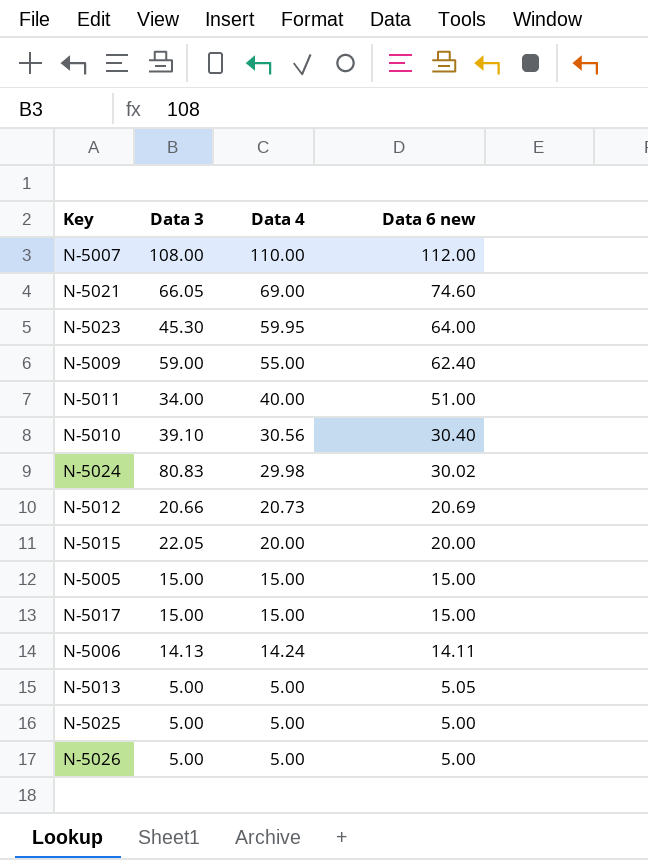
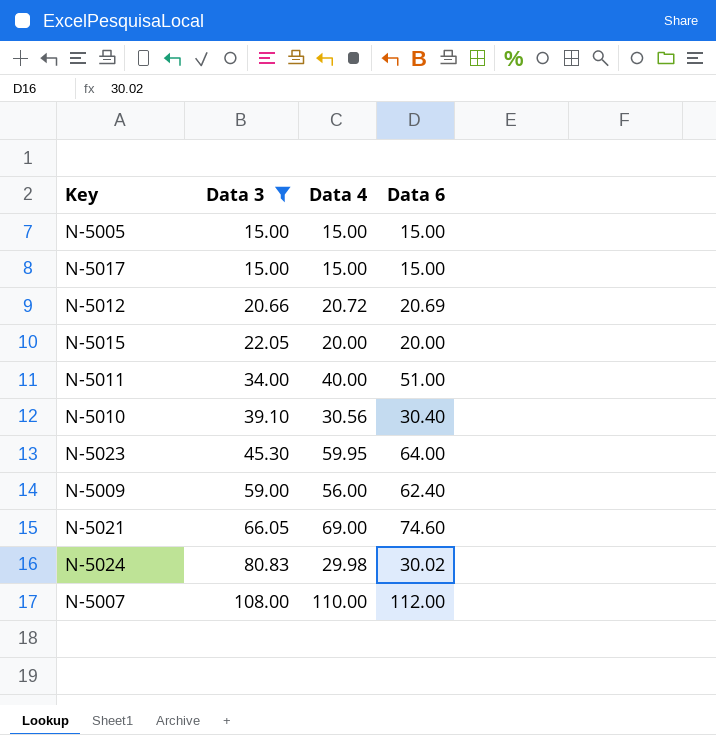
filter: none -> Data 3 >= 15.00
row order: Data 4 descending -> Data 3 ascending
column name: Data 6 new -> Data 6
N-5012 | Data 4: 20.73 -> 20.72
N-5009 | Data 4: 55.00 -> 56.00

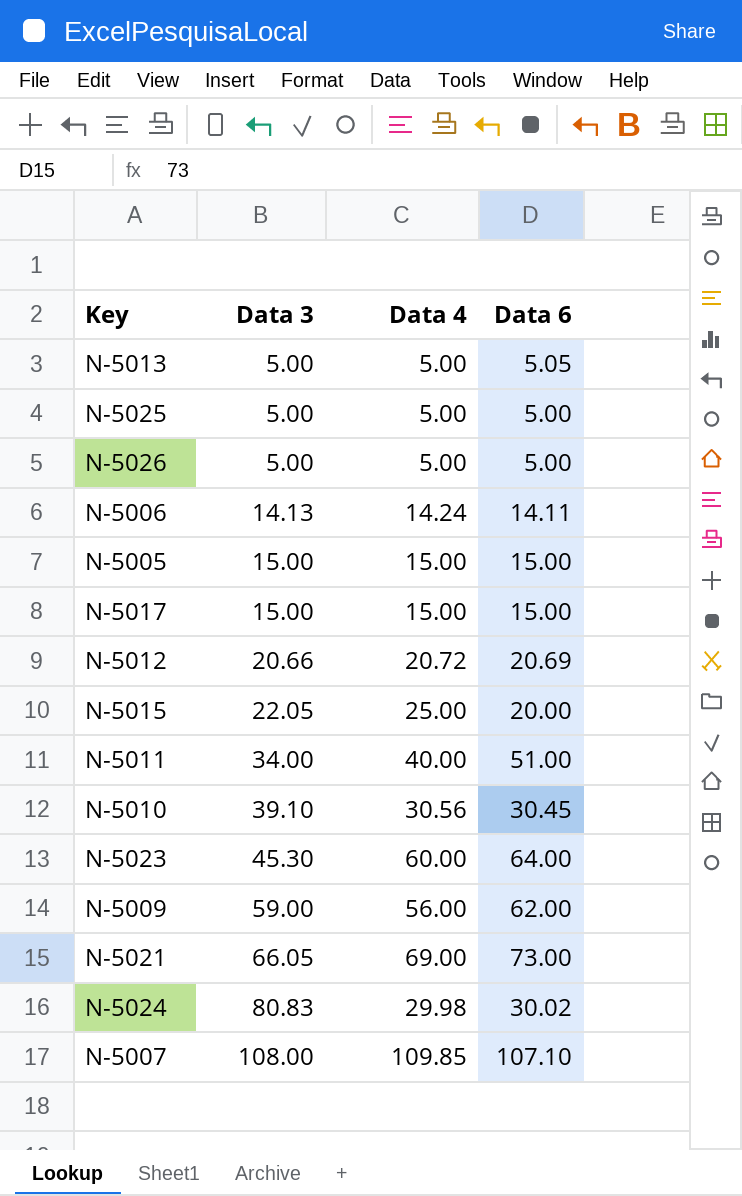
filter: Data 3 >= 15.00 -> none
N-5015 | Data 4: 20.00 -> 25.00
N-5010 | Data 6: 30.40 -> 30.45
N-5023 | Data 4: 59.95 -> 60.00
N-5009 | Data 6: 62.40 -> 62.00
N-5021 | Data 6: 74.60 -> 73.00
N-5007 | Data 4: 110.00 -> 109.85
N-5007 | Data 6: 112.00 -> 107.10

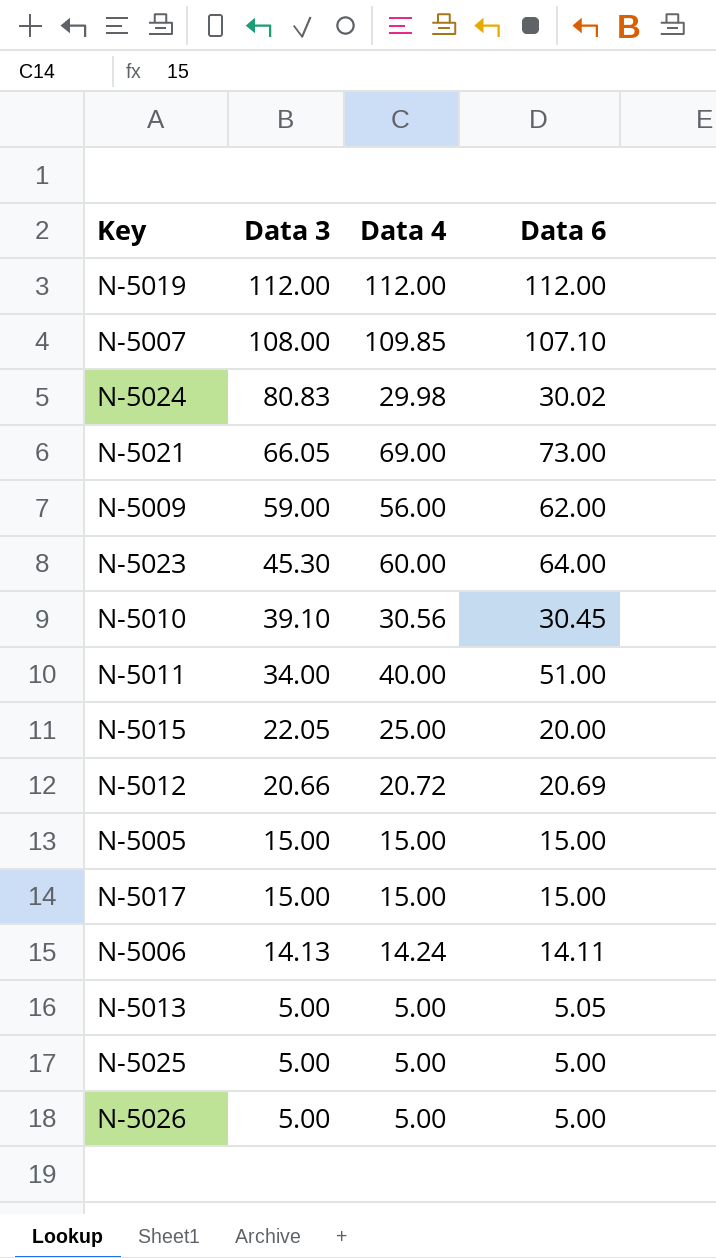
row order: Data 3 ascending -> Data 3 descending
row N-5019: none -> 112.00 | 112.00 | 112.00

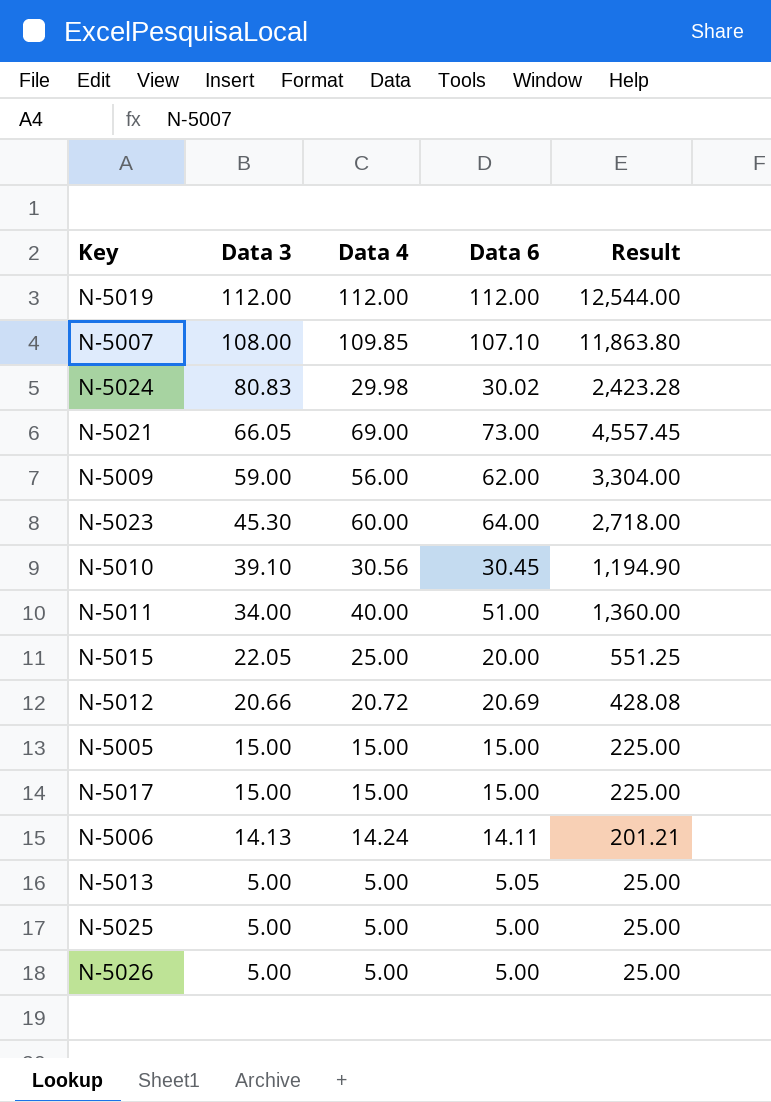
column Result | formula: none -> [Data 3] * [Data 4]

